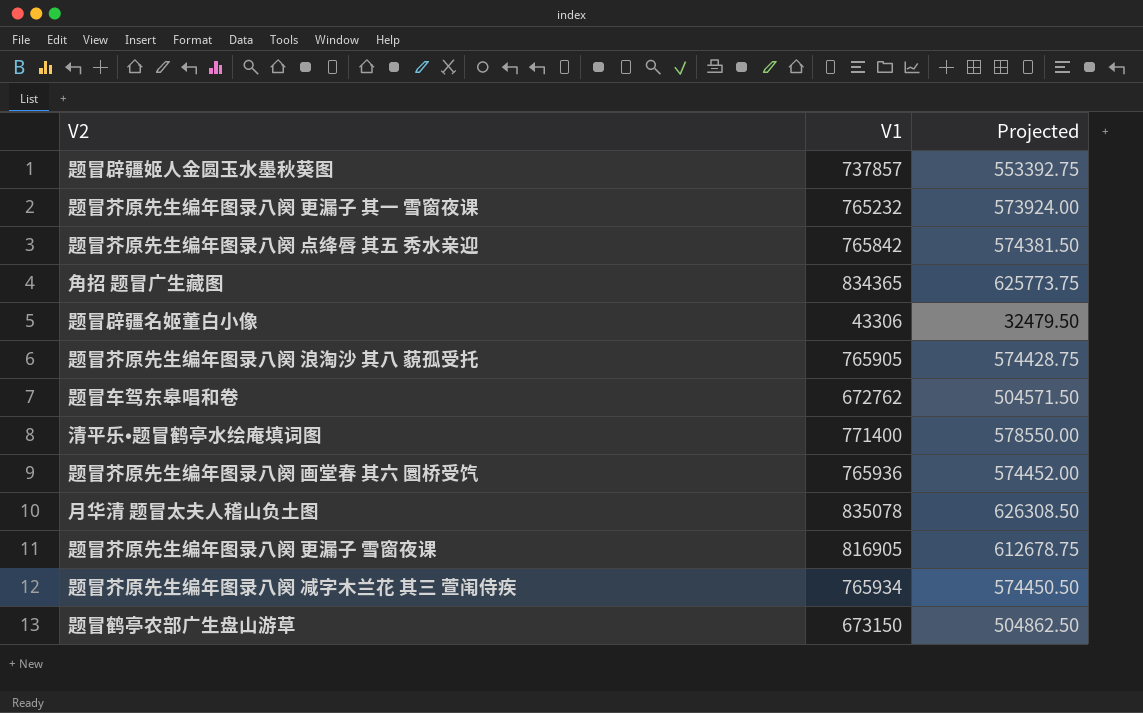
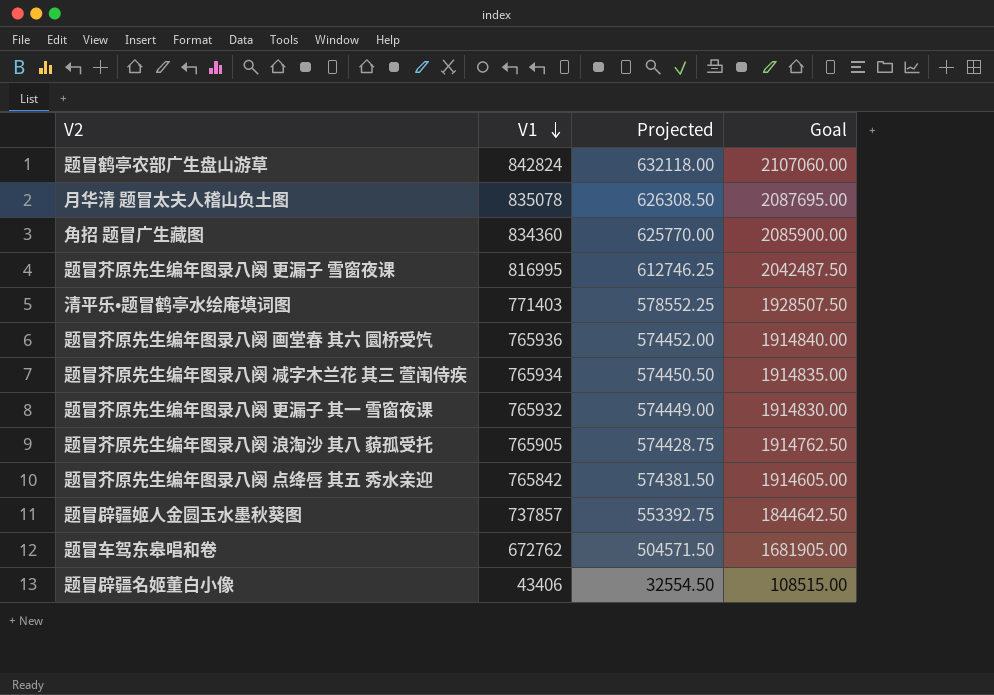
row order: none -> V1 descending
column Goal | formula: none -> [V1] * 2.5
题冒鹤亭农部广生盘山游草 | V1: 673150 -> 842824
题冒鹤亭农部广生盘山游草 | Projected: 504862.50 -> 632118.00
角招 题冒广生藏图 | V1: 834365 -> 834360
角招 题冒广生藏图 | Projected: 625773.75 -> 625770.00
题冒芥原先生编年图录八阕 更漏子 雪窗夜课 | V1: 816905 -> 816995
题冒芥原先生编年图录八阕 更漏子 雪窗夜课 | Projected: 612678.75 -> 612746.25
清平乐•题冒鹤亭水绘庵填词图 | V1: 771400 -> 771403
清平乐•题冒鹤亭水绘庵填词图 | Projected: 578550.00 -> 578552.25
题冒芥原先生编年图录八阕 更漏子 其一 雪窗夜课 | V1: 765232 -> 765932
题冒芥原先生编年图录八阕 更漏子 其一 雪窗夜课 | Projected: 573924.00 -> 574449.00
题冒辟疆名姬董白小像 | V1: 43306 -> 43406
题冒辟疆名姬董白小像 | Projected: 32479.50 -> 32554.50

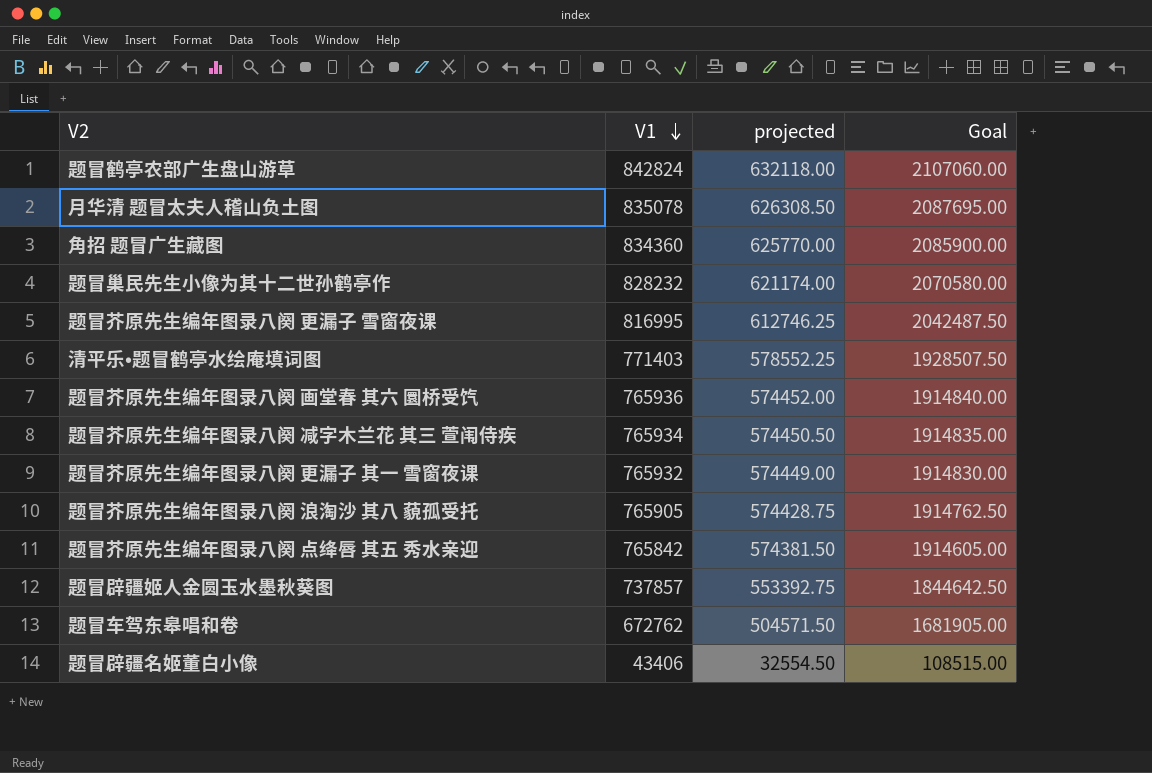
column name: Projected -> projected
row 题冒巢民先生小像为其十二世孙鹤亭作: none -> 828232 | 621174.00 | 2070580.00

